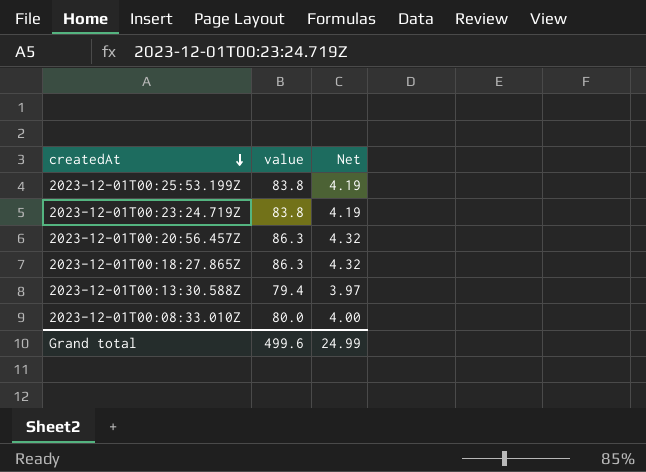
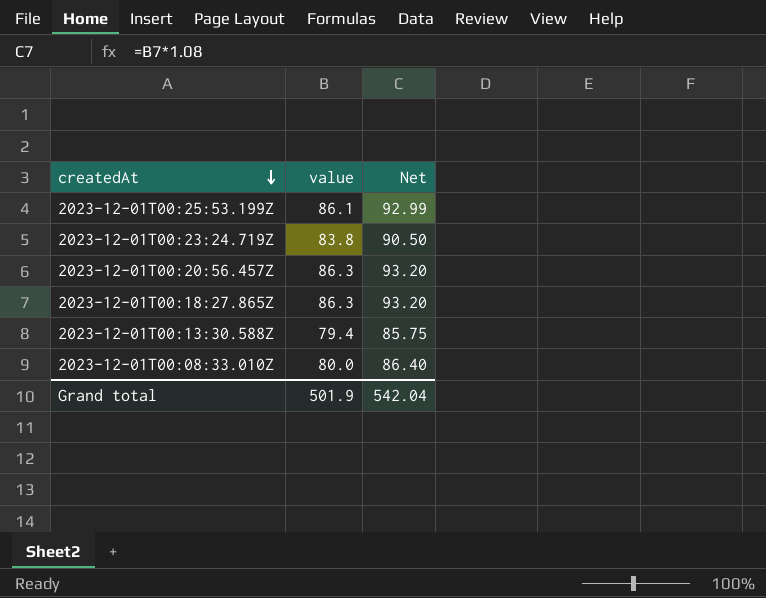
column Net | formula: [value] * 0.05 -> [value] * 1.08
2023-12-01T00:25:53.199Z | value: 83.8 -> 86.1
Grand total | value: 499.6 -> 501.9
Grand total | Net: 24.99 -> 542.04

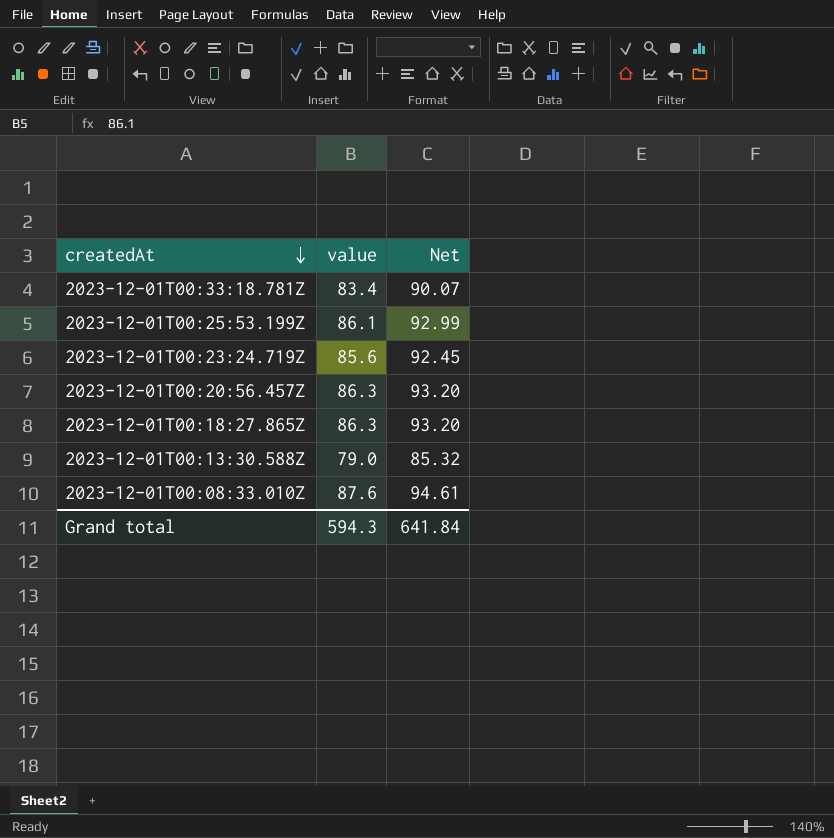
row 2023-12-01T00:33:18.781Z: none -> 83.4 | 90.07
2023-12-01T00:23:24.719Z | value: 83.8 -> 85.6
2023-12-01T00:23:24.719Z | Net: 90.50 -> 92.45
2023-12-01T00:13:30.588Z | value: 79.4 -> 79.0
2023-12-01T00:13:30.588Z | Net: 85.75 -> 85.32
2023-12-01T00:08:33.010Z | value: 80.0 -> 87.6
2023-12-01T00:08:33.010Z | Net: 86.40 -> 94.61
Grand total | value: 501.9 -> 594.3
Grand total | Net: 542.04 -> 641.84

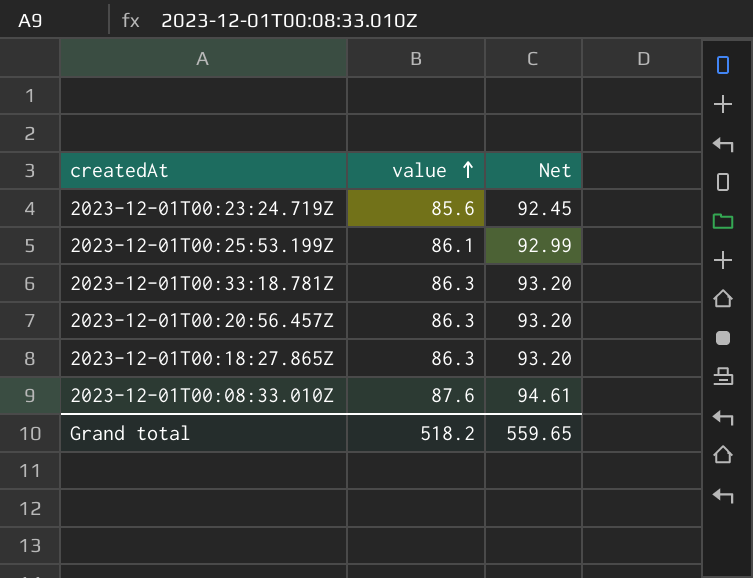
row order: createdAt descending -> value ascending
row 2023-12-01T00:13:30.588Z: 79.0 | 85.32 -> none
2023-12-01T00:33:18.781Z | value: 83.4 -> 86.3
2023-12-01T00:33:18.781Z | Net: 90.07 -> 93.20
Grand total | value: 594.3 -> 518.2
Grand total | Net: 641.84 -> 559.65

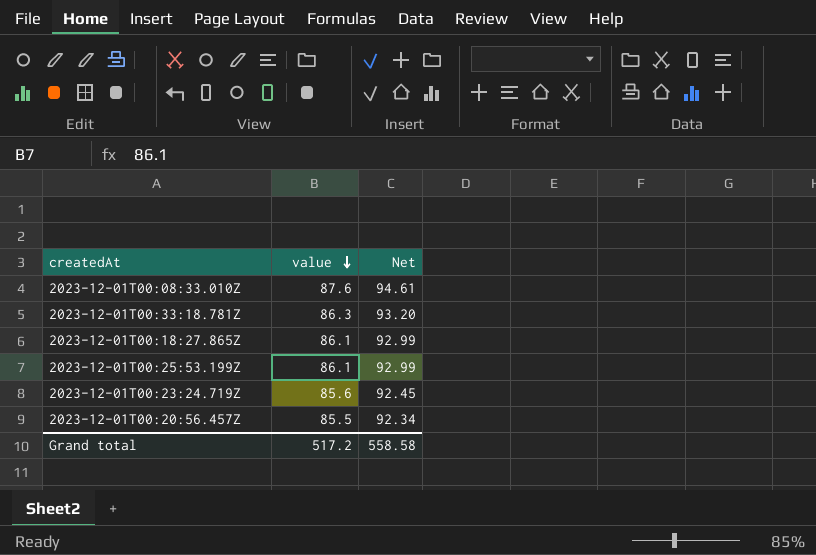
row order: value ascending -> value descending
2023-12-01T00:18:27.865Z | value: 86.3 -> 86.1
2023-12-01T00:18:27.865Z | Net: 93.20 -> 92.99
2023-12-01T00:20:56.457Z | value: 86.3 -> 85.5
2023-12-01T00:20:56.457Z | Net: 93.20 -> 92.34
Grand total | value: 518.2 -> 517.2
Grand total | Net: 559.65 -> 558.58

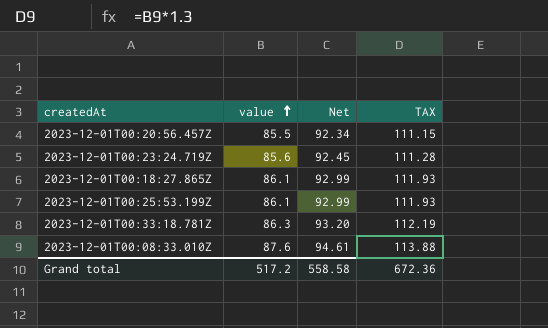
row order: value descending -> value ascending
column TAX | formula: none -> [value] * 1.3

